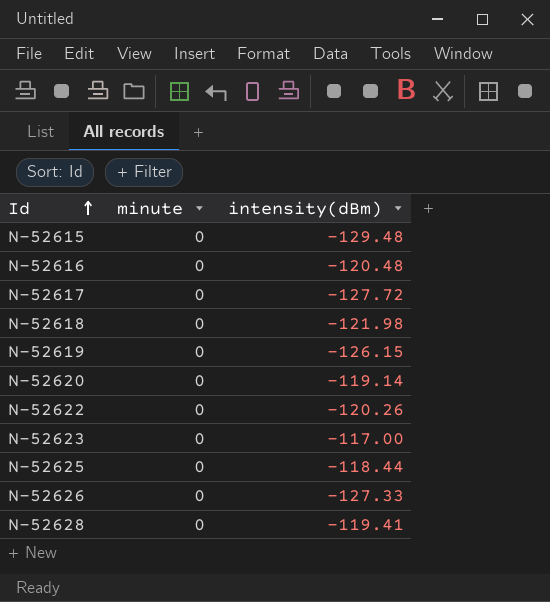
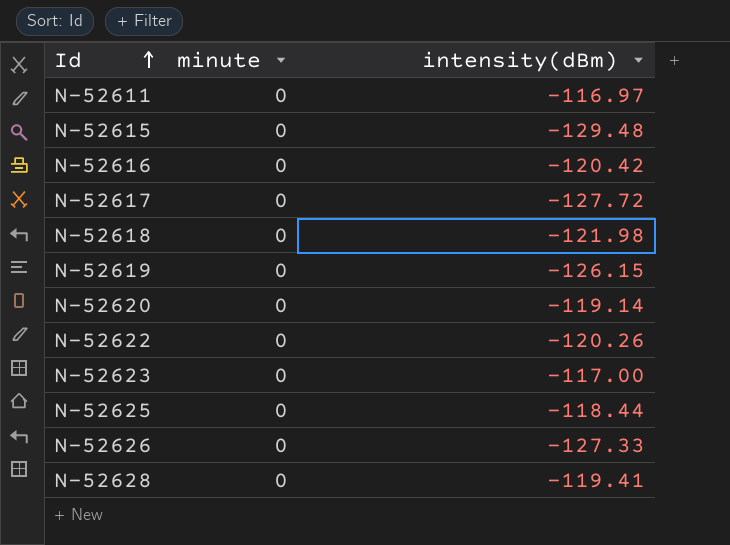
row N-52611: none -> 0 | -116.97
N-52616 | intensity(dBm): -120.48 -> -120.42

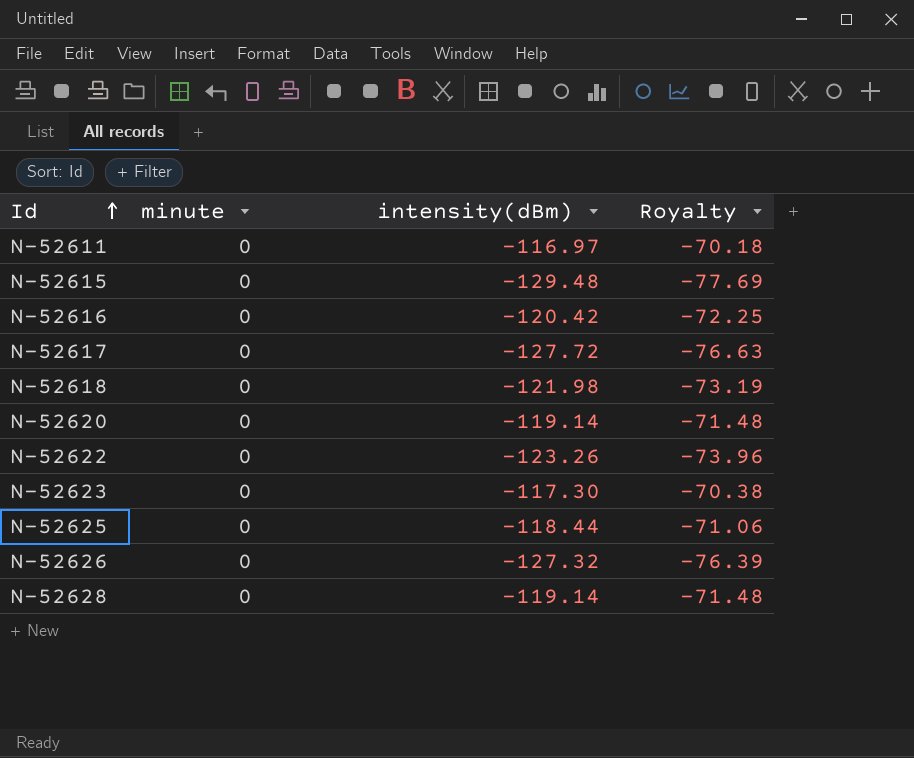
column Royalty | formula: none -> [intensity(dBm)] * 0.6
row N-52619: 0 | -126.15 -> none
N-52622 | intensity(dBm): -120.26 -> -123.26
N-52623 | intensity(dBm): -117.00 -> -117.30
N-52626 | intensity(dBm): -127.33 -> -127.32
N-52628 | intensity(dBm): -119.41 -> -119.14

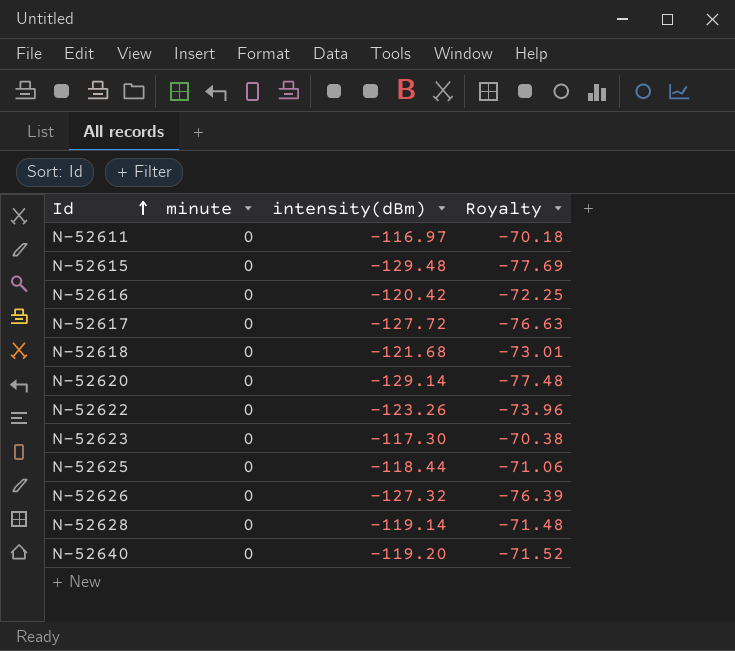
N-52618 | intensity(dBm): -121.98 -> -121.68
N-52618 | Royalty: -73.19 -> -73.01
N-52620 | intensity(dBm): -119.14 -> -129.14
N-52620 | Royalty: -71.48 -> -77.48
row N-52640: none -> 0 | -119.20 | -71.52

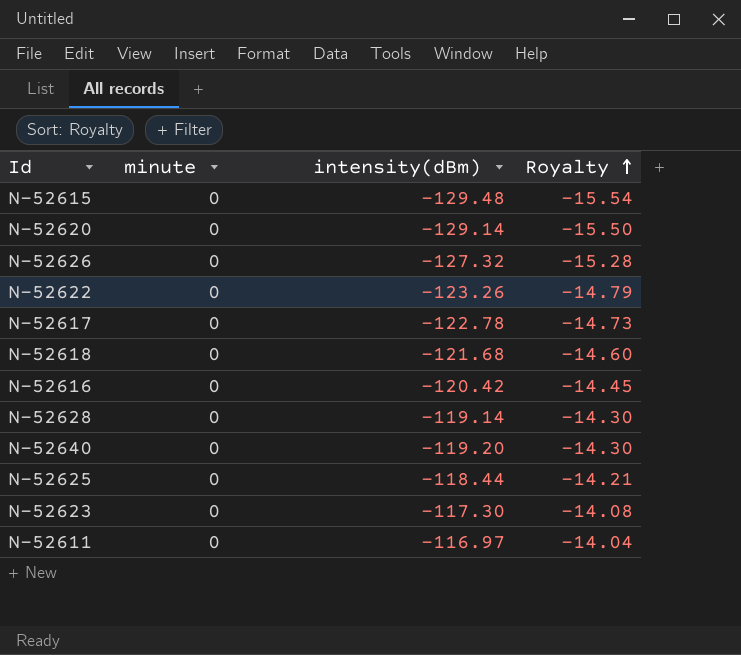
row order: Id ascending -> Royalty ascending
column Royalty | formula: [intensity(dBm)] * 0.6 -> [intensity(dBm)] * 0.12
N-52617 | intensity(dBm): -127.72 -> -122.78

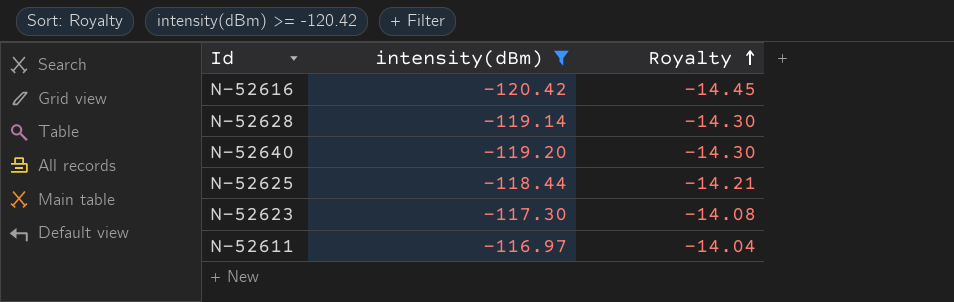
filter: none -> intensity(dBm) >= -120.42
column minute | position: 2 -> none

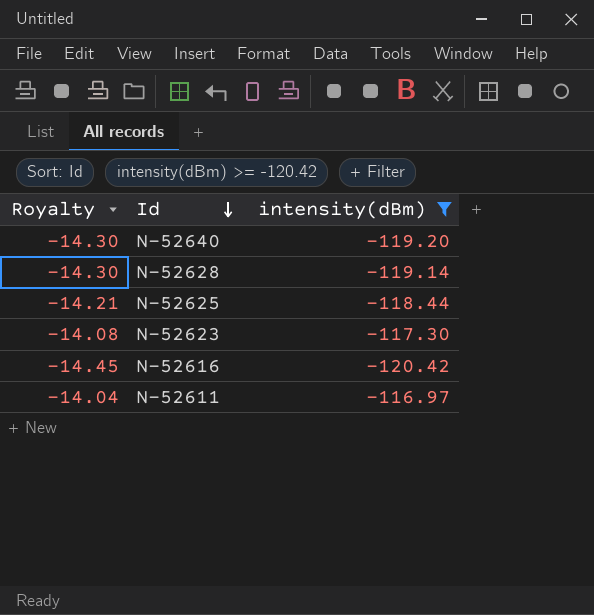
row order: Royalty ascending -> Id descending
column Royalty | position: 3 -> 1

